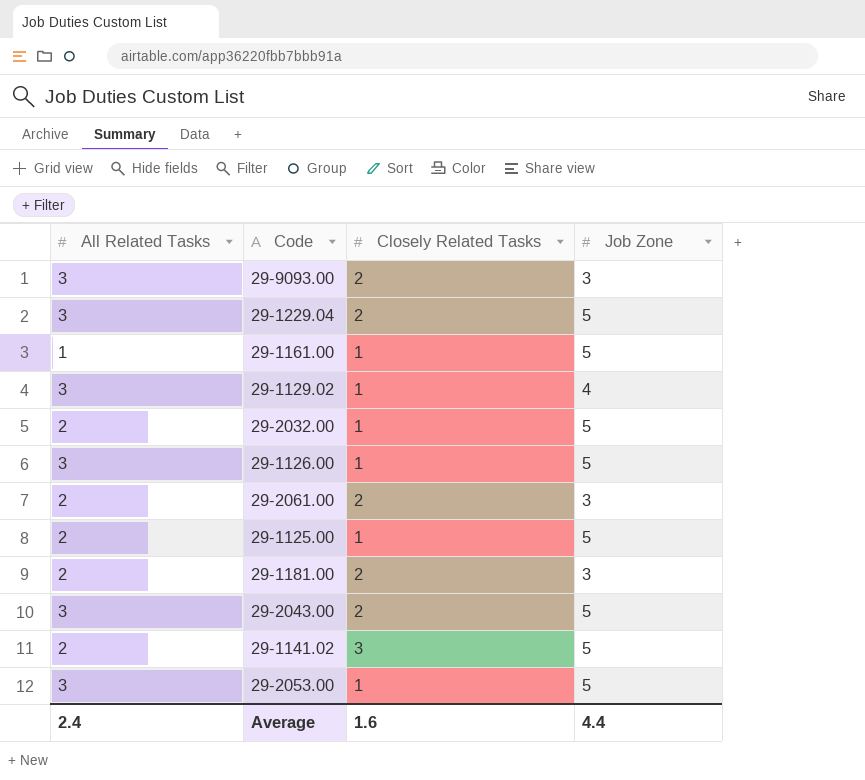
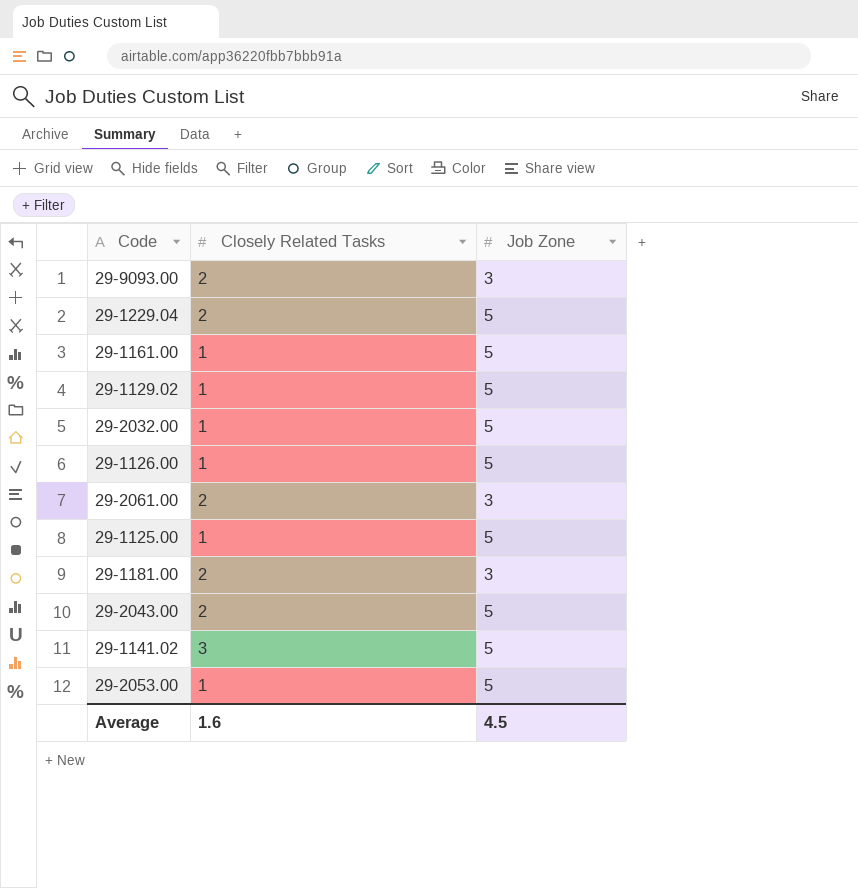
column All Related Tasks | position: 1 -> none
29-1129.02 | Job Zone: 4 -> 5
Average | Job Zone: 4.4 -> 4.5

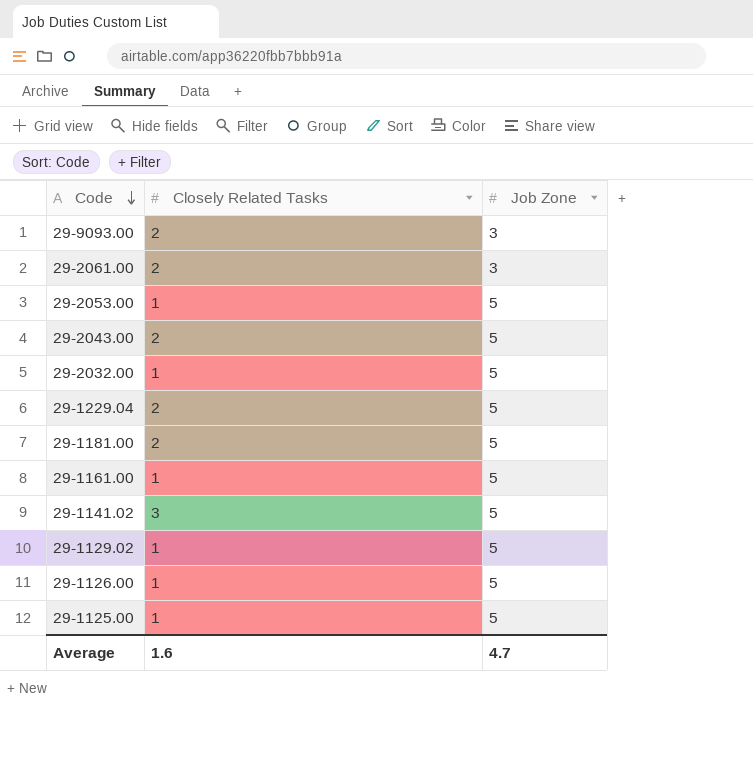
row order: none -> Code descending
29-1181.00 | Job Zone: 3 -> 5
Average | Job Zone: 4.5 -> 4.7

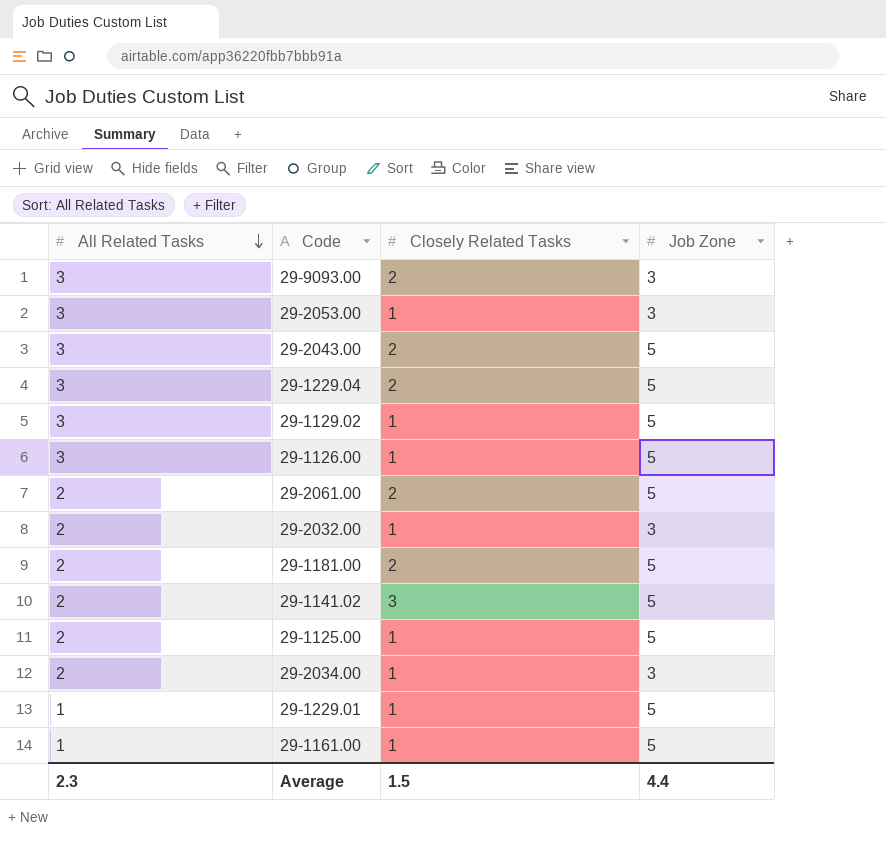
row order: Code descending -> All Related Tasks descending
column All Related Tasks | position: none -> 1
29-2053.00 | Job Zone: 5 -> 3
29-2061.00 | Job Zone: 3 -> 5
29-2032.00 | Job Zone: 5 -> 3
row 29-2034.00: none -> 2 | 1 | 3
row 29-1229.01: none -> 1 | 1 | 5
Average | Closely Related Tasks: 1.6 -> 1.5
Average | Job Zone: 4.7 -> 4.4

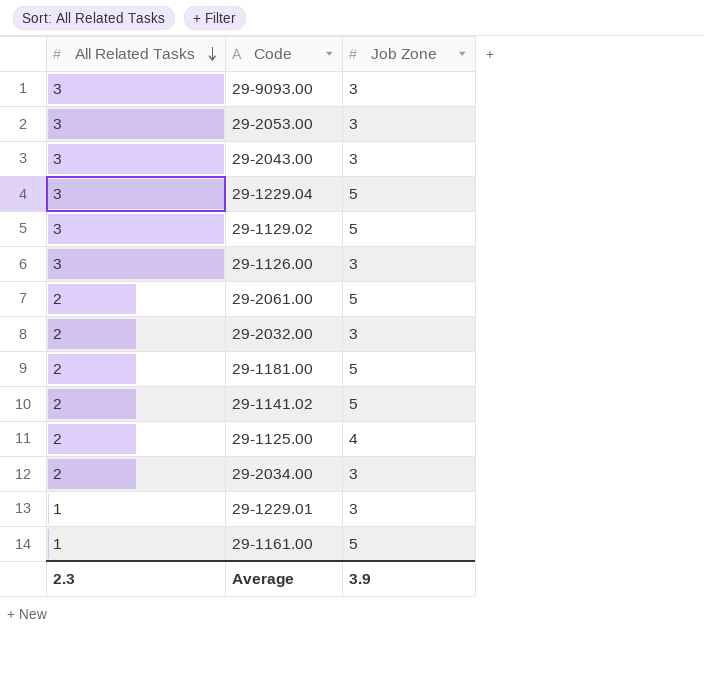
column Closely Related Tasks | position: 3 -> none
29-2043.00 | Job Zone: 5 -> 3
29-1126.00 | Job Zone: 5 -> 3
29-1125.00 | Job Zone: 5 -> 4
29-1229.01 | Job Zone: 5 -> 3
Average | Job Zone: 4.4 -> 3.9

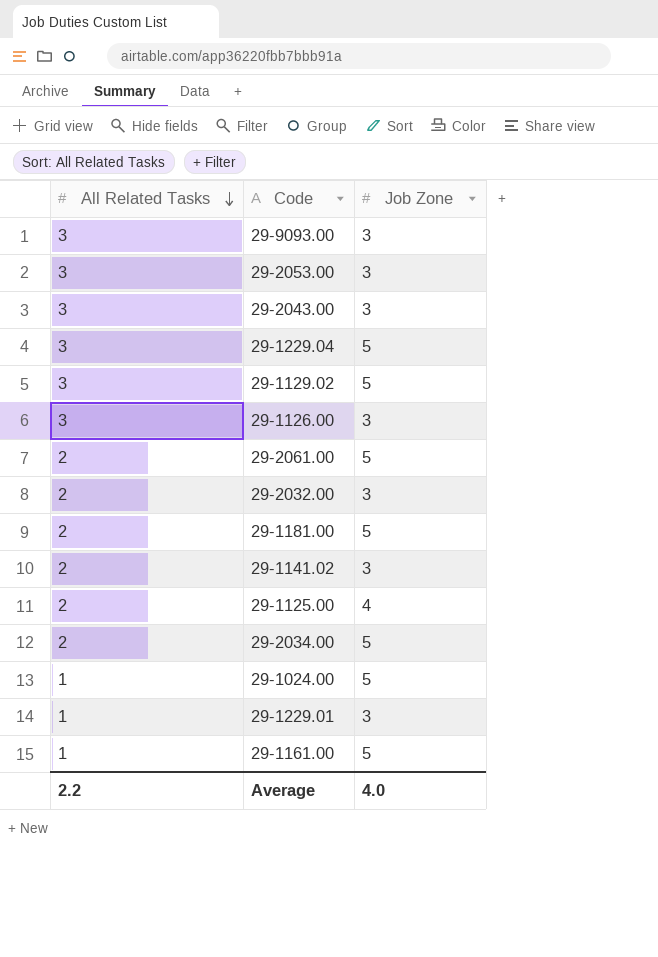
29-1141.02 | Job Zone: 5 -> 3
29-2034.00 | Job Zone: 3 -> 5
row 29-1024.00: none -> 1 | 5
Average | All Related Tasks: 2.3 -> 2.2
Average | Job Zone: 3.9 -> 4.0

